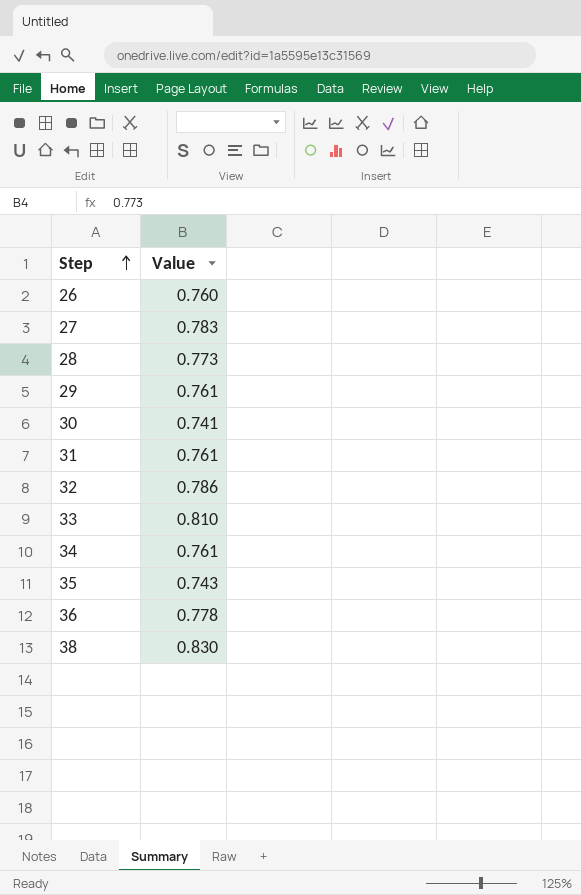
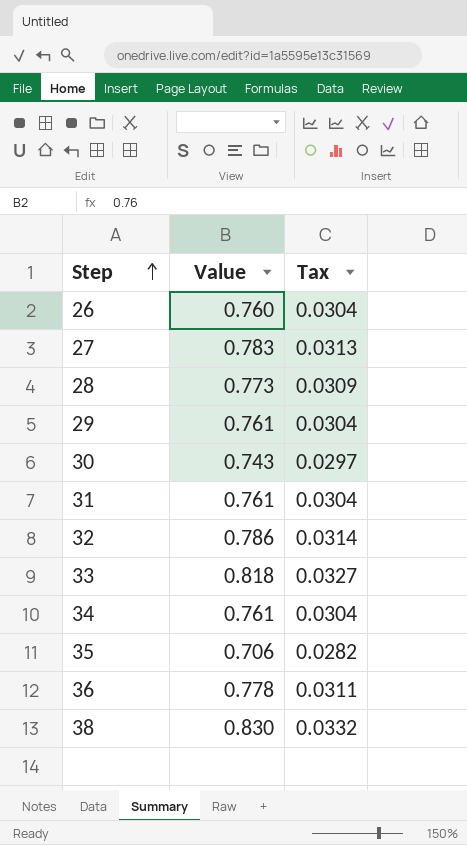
column Tax | formula: none -> [Value] * 0.04
30 | Value: 0.741 -> 0.743
33 | Value: 0.810 -> 0.818
35 | Value: 0.743 -> 0.706

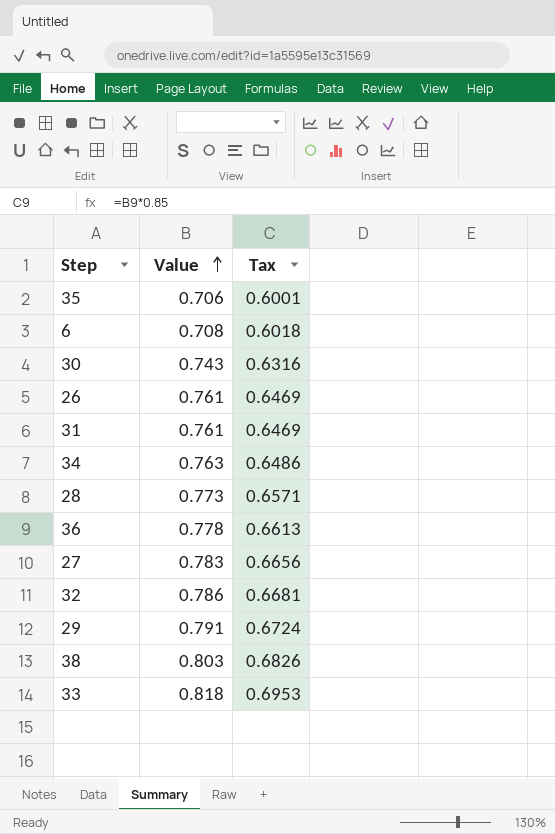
row order: Step ascending -> Value ascending
column Tax | formula: [Value] * 0.04 -> [Value] * 0.85
row 6: none -> 0.708 | 0.6018
26 | Value: 0.760 -> 0.761
34 | Value: 0.761 -> 0.763
29 | Value: 0.761 -> 0.791
38 | Value: 0.830 -> 0.803

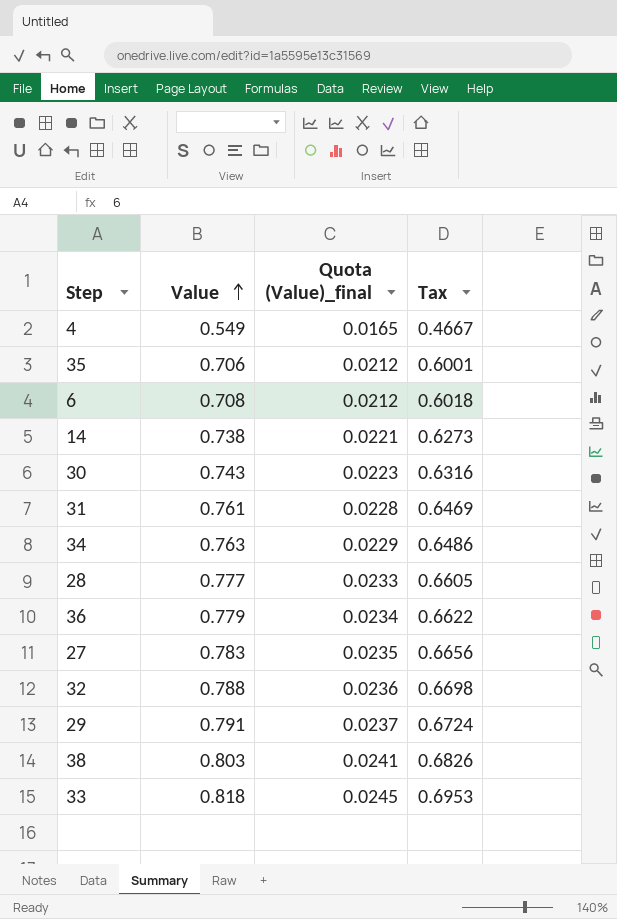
column Quota (Value)_final | formula: none -> [Value] * 0.03
row 26: 0.761 | 0.6469 -> none
row 4: none -> 0.549 | 0.0165 | 0.4667
row 14: none -> 0.738 | 0.0221 | 0.6273
28 | Value: 0.773 -> 0.777
28 | Tax: 0.6571 -> 0.6605
36 | Value: 0.778 -> 0.779
36 | Tax: 0.6613 -> 0.6622
32 | Value: 0.786 -> 0.788
32 | Tax: 0.6681 -> 0.6698

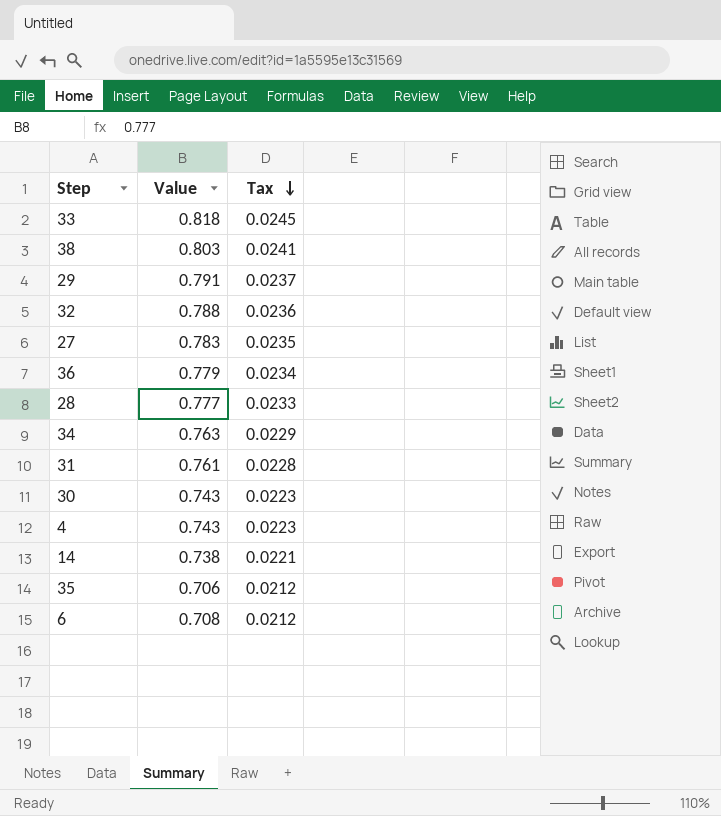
row order: Value ascending -> Tax descending
column Quota (Value)_final | formula: [Value] * 0.03 -> none
column Tax | formula: [Value] * 0.85 -> [Value] * 0.03
4 | Value: 0.549 -> 0.743

